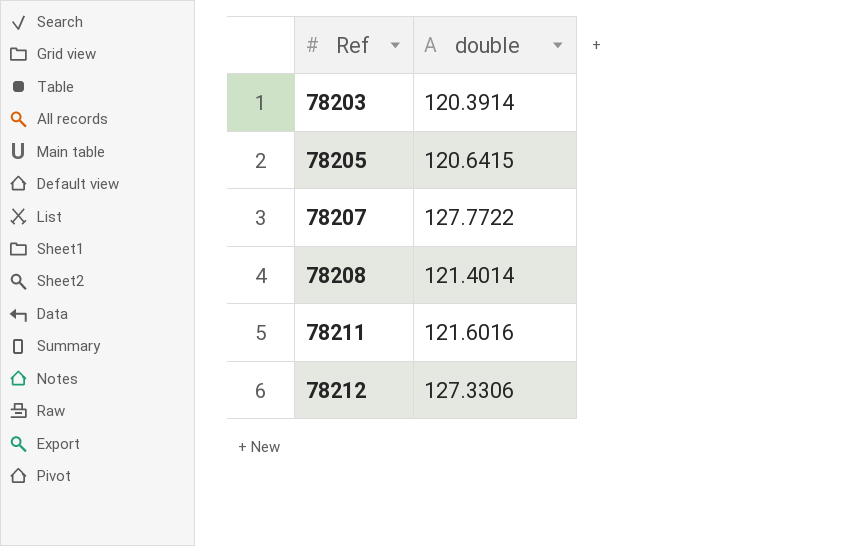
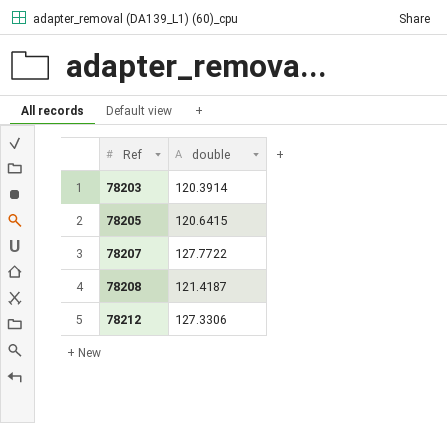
row 78211: 121.6016 -> none
78208 | double: 121.4014 -> 121.4187

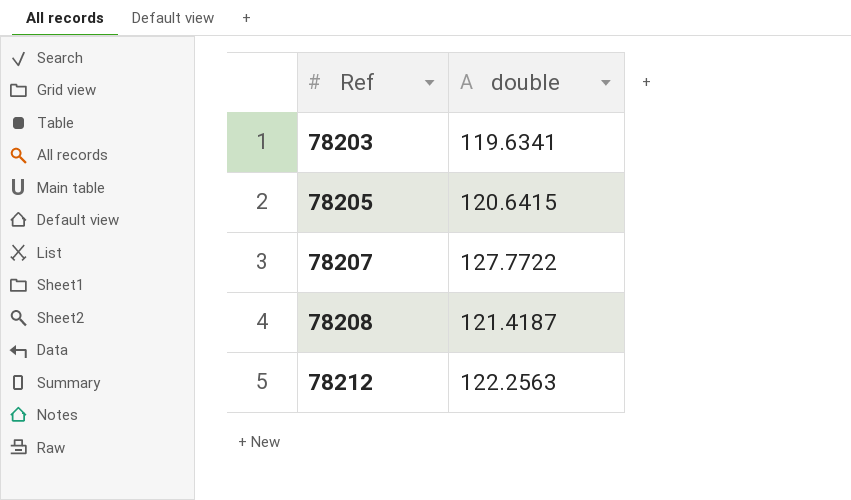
78203 | double: 120.3914 -> 119.6341
78212 | double: 127.3306 -> 122.2563

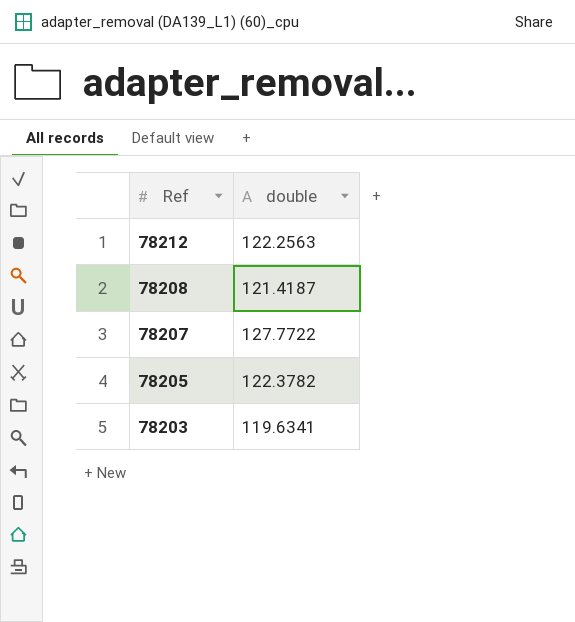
row order: Ref ascending -> Ref descending
78205 | double: 120.6415 -> 122.3782

